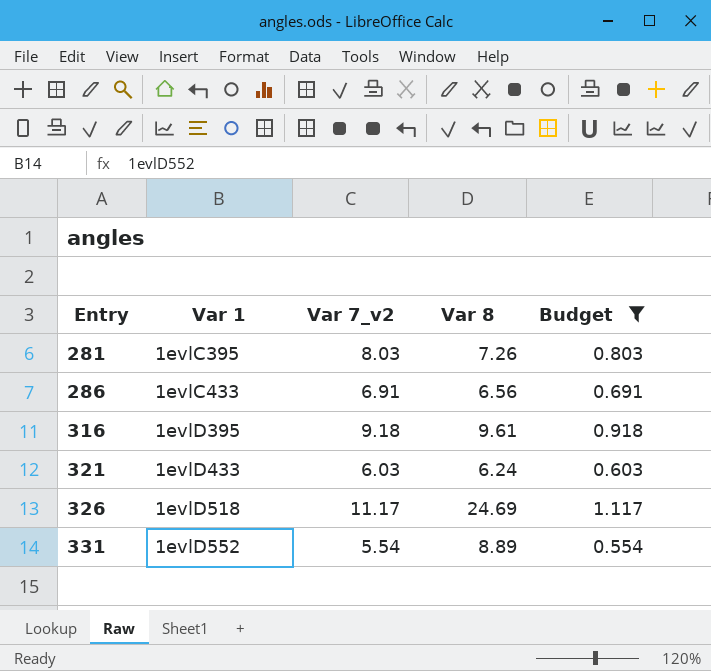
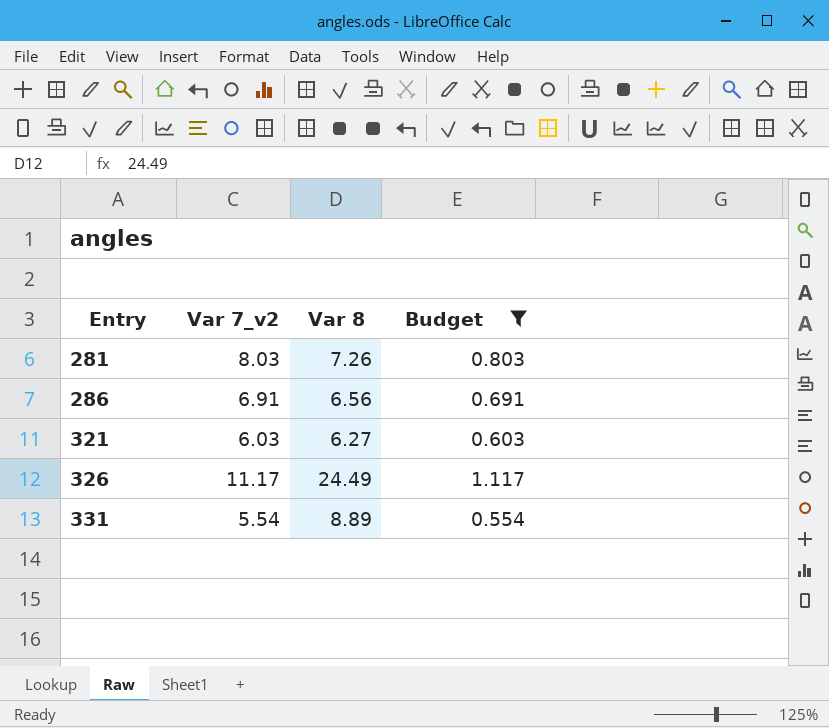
column Var 1 | position: 2 -> none
row 316: 1evlD395 | 9.18 | 9.61 | 0.918 -> none
321 | Var 8: 6.24 -> 6.27
326 | Var 8: 24.69 -> 24.49

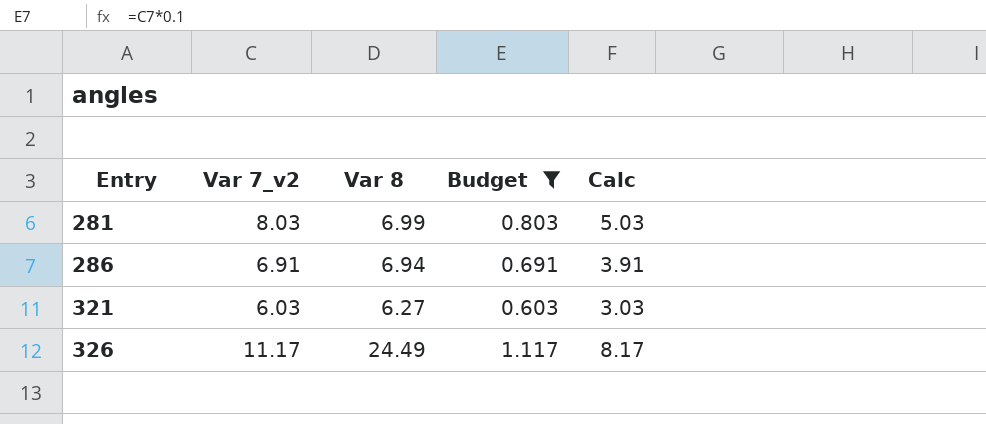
column Calc | formula: none -> [Var 7_v2] - 3
row 331: 5.54 | 8.89 | 0.554 -> none
281 | Var 8: 7.26 -> 6.99
286 | Var 8: 6.56 -> 6.94

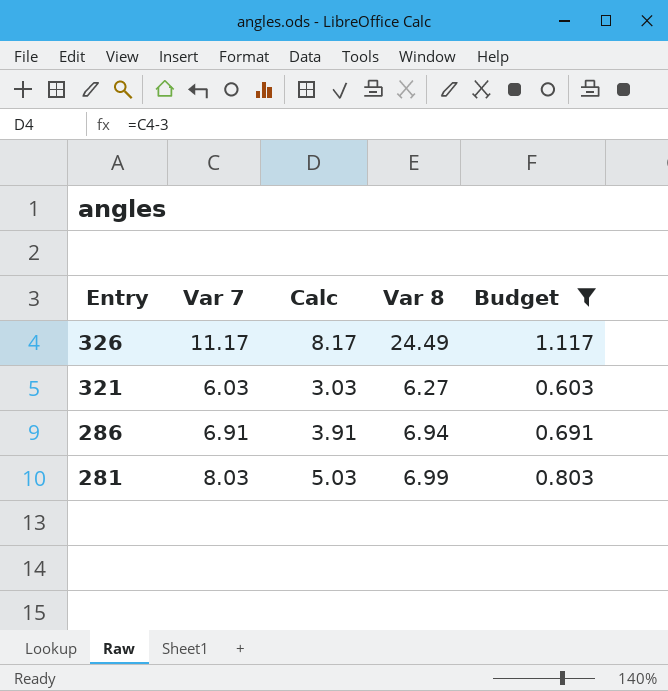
row order: Entry ascending -> Entry descending
column name: Var 7_v2 -> Var 7
column Calc | position: 5 -> 3

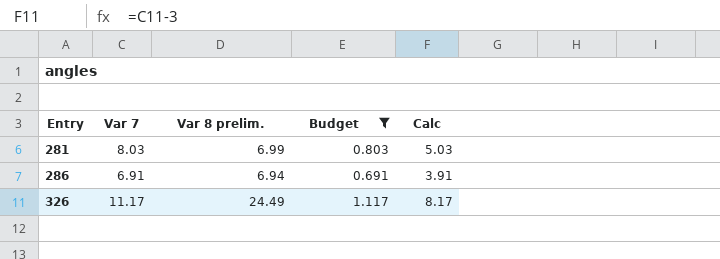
row order: Entry descending -> Entry ascending
column name: Var 8 -> Var 8 prelim.
column Calc | position: 3 -> 5
row 321: 6.03 | 3.03 | 6.27 | 0.603 -> none

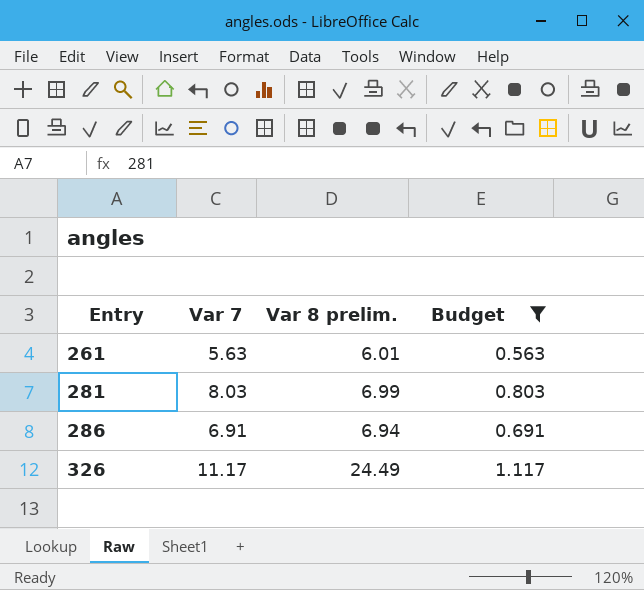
column Calc | formula: [Var 7] - 3 -> none
row 261: none -> 5.63 | 6.01 | 0.563

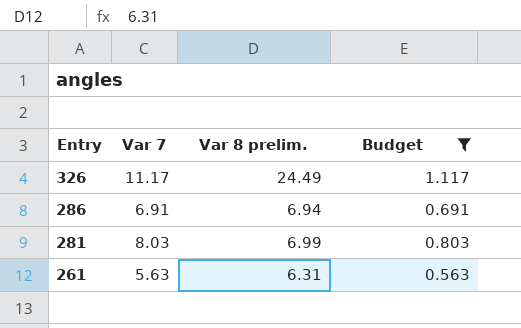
row order: Entry ascending -> Entry descending
261 | Var 8 prelim.: 6.01 -> 6.31

